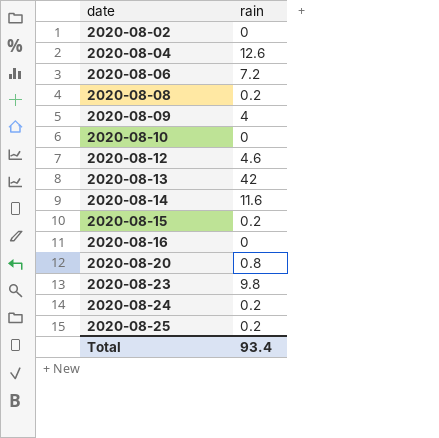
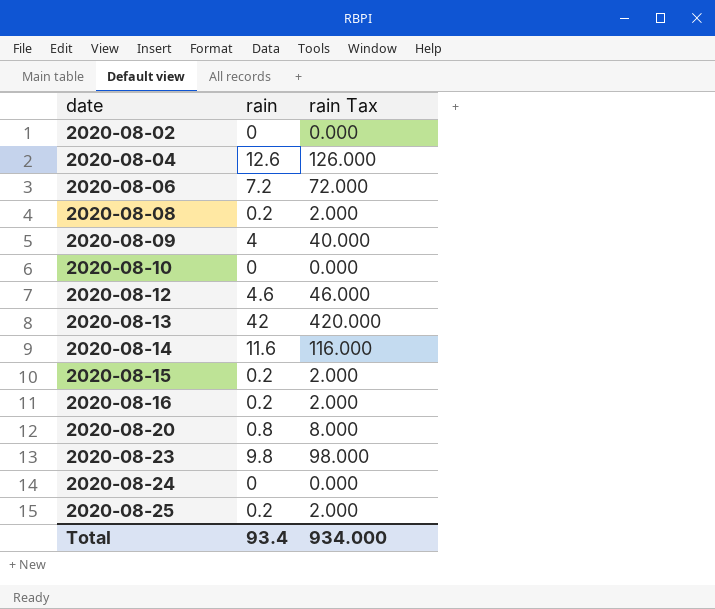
column rain Tax | formula: none -> [rain] * 10
2020-08-16 | rain: 0 -> 0.2
2020-08-24 | rain: 0.2 -> 0

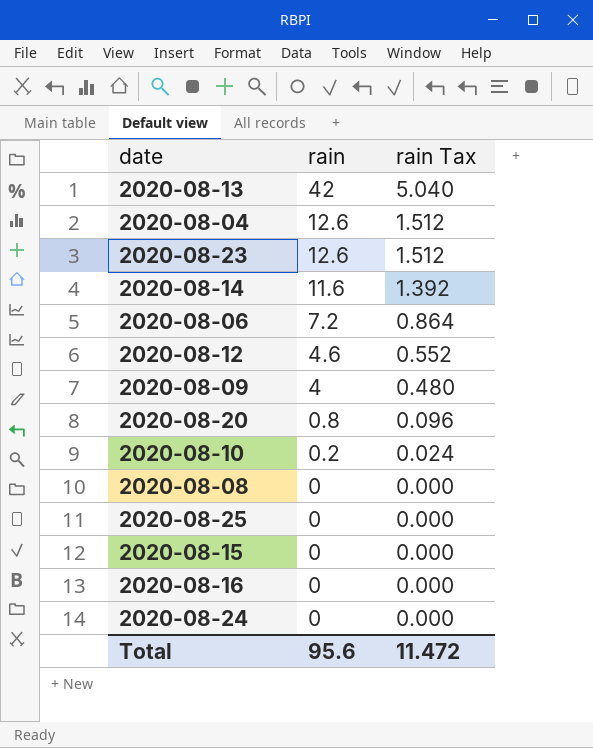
row order: date ascending -> rain descending
column rain Tax | formula: [rain] * 10 -> [rain] * 0.12
row 2020-08-02: 0 | 0.000 -> none
2020-08-23 | rain: 9.8 -> 12.6
2020-08-10 | rain: 0 -> 0.2
2020-08-08 | rain: 0.2 -> 0
2020-08-25 | rain: 0.2 -> 0
2020-08-15 | rain: 0.2 -> 0
2020-08-16 | rain: 0.2 -> 0
Total | rain: 93.4 -> 95.6
Total | rain Tax: 934.000 -> 11.472

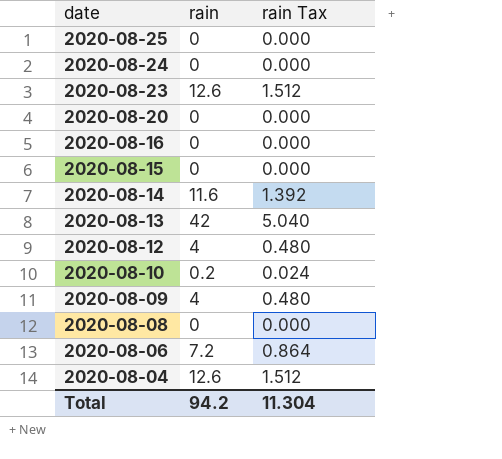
row order: rain descending -> date descending
2020-08-20 | rain: 0.8 -> 0
2020-08-20 | rain Tax: 0.096 -> 0.000
2020-08-12 | rain: 4.6 -> 4
2020-08-12 | rain Tax: 0.552 -> 0.480
Total | rain: 95.6 -> 94.2
Total | rain Tax: 11.472 -> 11.304

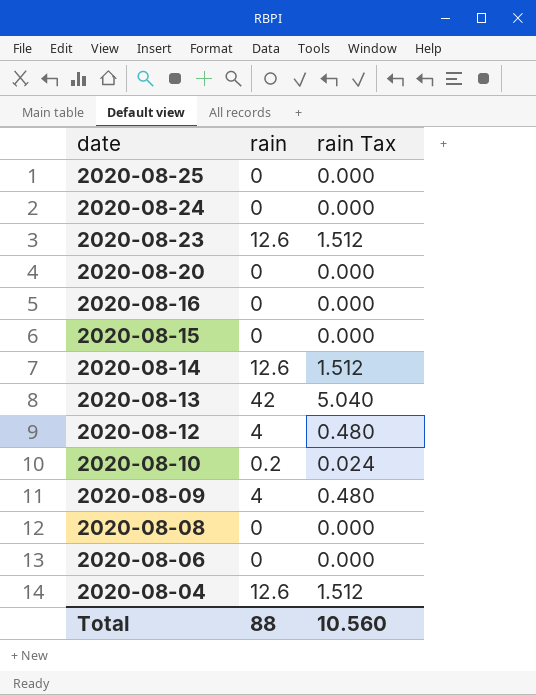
2020-08-14 | rain: 11.6 -> 12.6
2020-08-14 | rain Tax: 1.392 -> 1.512
2020-08-06 | rain: 7.2 -> 0
2020-08-06 | rain Tax: 0.864 -> 0.000
Total | rain: 94.2 -> 88
Total | rain Tax: 11.304 -> 10.560

